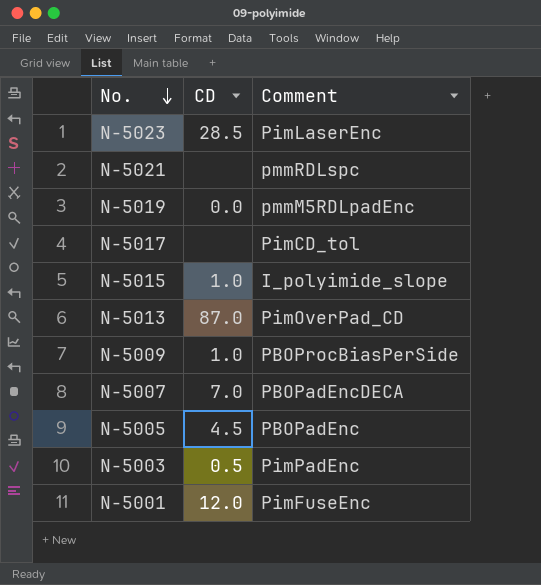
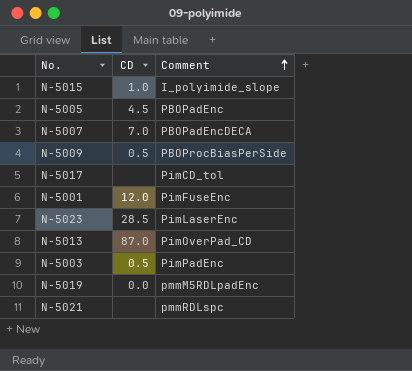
row order: No. descending -> Comment ascending
N-5009 | CD: 1.0 -> 0.5

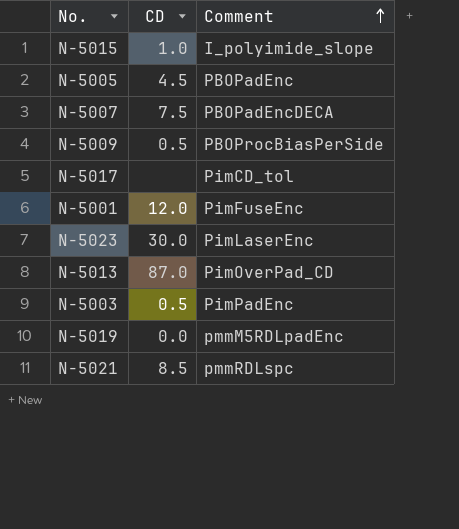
N-5007 | CD: 7.0 -> 7.5
N-5023 | CD: 28.5 -> 30.0
N-5021 | CD: none -> 8.5

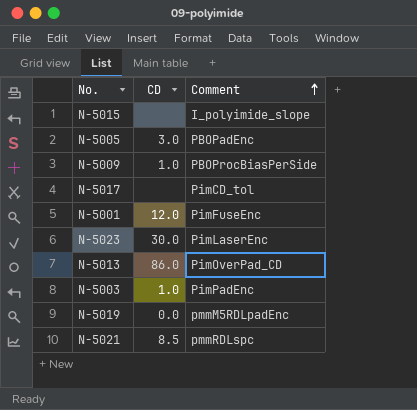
row N-5007: 7.5 | PBOPadEncDECA -> none
N-5015 | CD: 1.0 -> none
N-5005 | CD: 4.5 -> 3.0
N-5009 | CD: 0.5 -> 1.0
N-5013 | CD: 87.0 -> 86.0
N-5003 | CD: 0.5 -> 1.0

